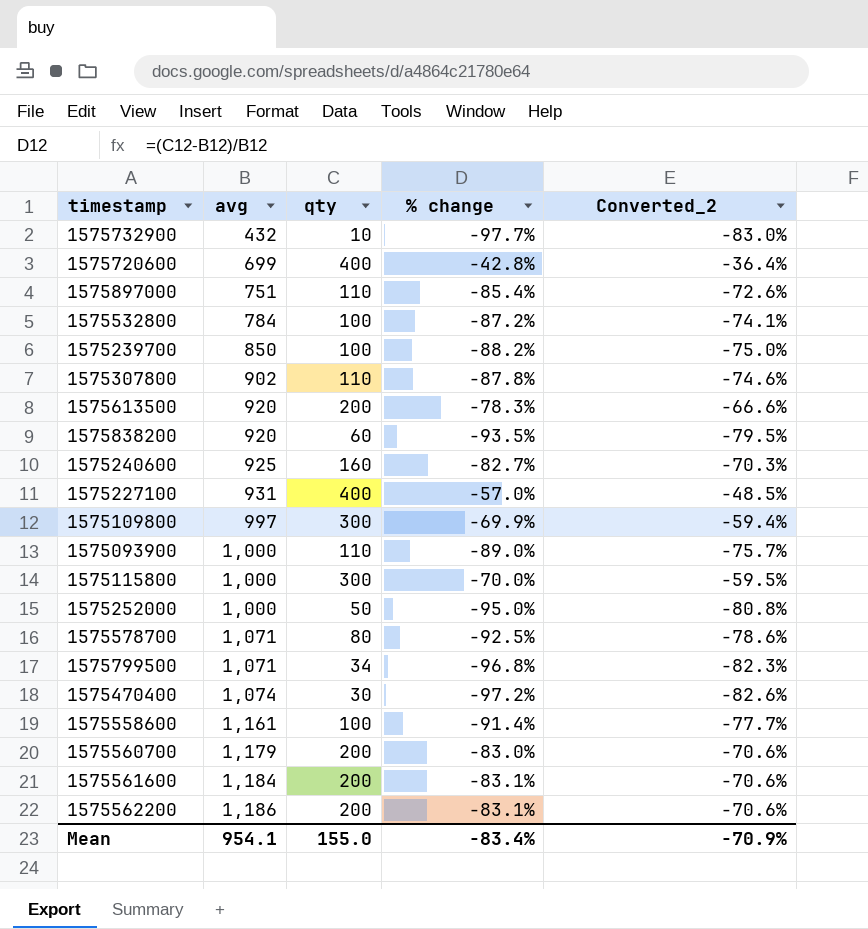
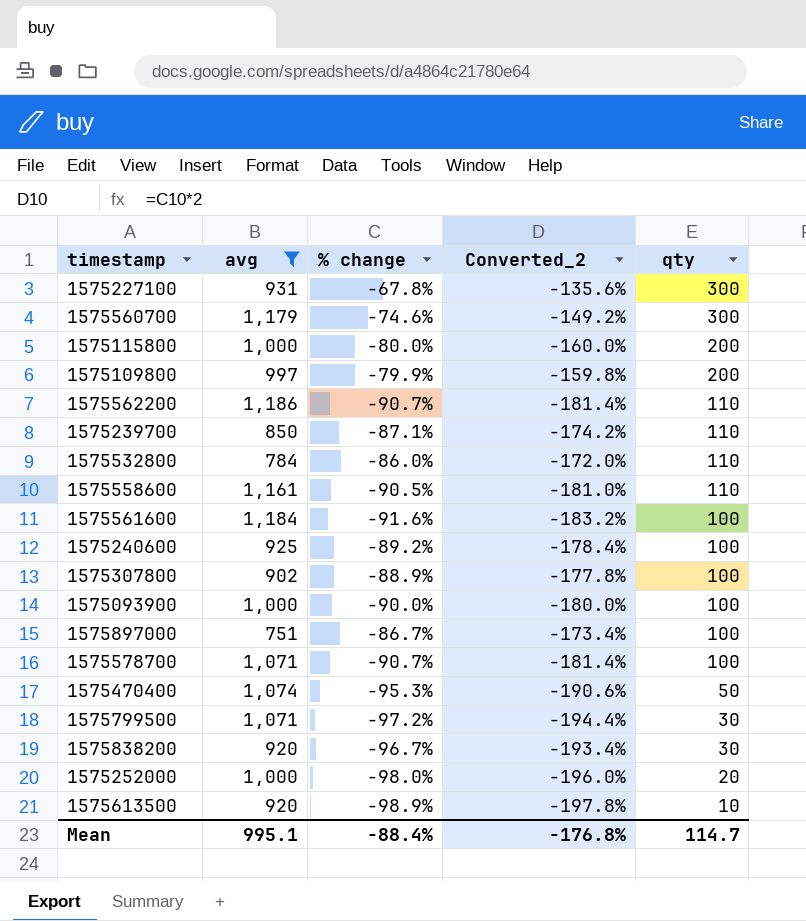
filter: none -> avg >= 751
row order: avg ascending -> qty descending
column Converted_2 | formula: [% change] * 0.85 -> [% change] * 2
column qty | position: 3 -> 5
1575227100 | % change: -57.0% -> -67.8%
1575227100 | qty: 400 -> 300
1575560700 | % change: -83.0% -> -74.6%
1575560700 | qty: 200 -> 300
1575115800 | % change: -70.0% -> -80.0%
1575115800 | qty: 300 -> 200
1575109800 | % change: -69.9% -> -79.9%
1575109800 | qty: 300 -> 200
1575562200 | % change: -83.1% -> -90.7%
1575562200 | qty: 200 -> 110
1575239700 | % change: -88.2% -> -87.1%
1575239700 | qty: 100 -> 110
1575532800 | % change: -87.2% -> -86.0%
1575532800 | qty: 100 -> 110
1575558600 | % change: -91.4% -> -90.5%
1575558600 | qty: 100 -> 110
1575561600 | % change: -83.1% -> -91.6%
1575561600 | qty: 200 -> 100
1575240600 | % change: -82.7% -> -89.2%
1575240600 | qty: 160 -> 100
1575307800 | % change: -87.8% -> -88.9%
1575307800 | qty: 110 -> 100
1575093900 | % change: -89.0% -> -90.0%
1575093900 | qty: 110 -> 100
1575897000 | % change: -85.4% -> -86.7%
1575897000 | qty: 110 -> 100
1575578700 | % change: -92.5% -> -90.7%
1575578700 | qty: 80 -> 100
1575470400 | % change: -97.2% -> -95.3%
1575470400 | qty: 30 -> 50
1575799500 | % change: -96.8% -> -97.2%
1575799500 | qty: 34 -> 30
1575838200 | % change: -93.5% -> -96.7%
1575838200 | qty: 60 -> 30
1575252000 | % change: -95.0% -> -98.0%
1575252000 | qty: 50 -> 20
1575613500 | % change: -78.3% -> -98.9%
1575613500 | qty: 200 -> 10
Mean | avg: 954.1 -> 995.1
Mean | % change: -83.4% -> -88.4%
Mean | Converted_2: -70.9% -> -176.8%
Mean | qty: 155.0 -> 114.7

